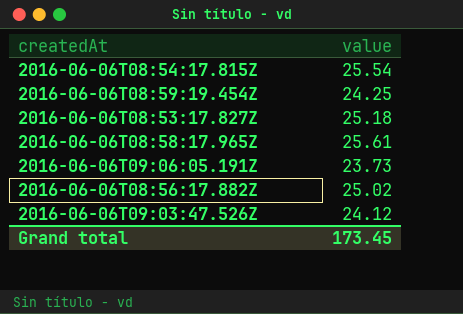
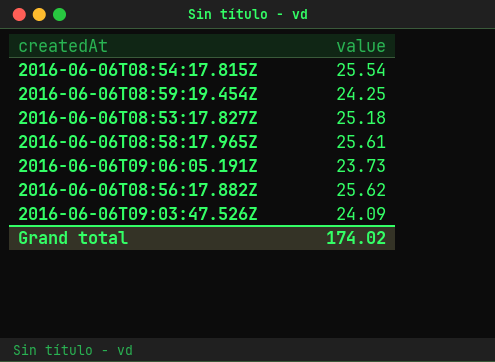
2016-06-06T08:56:17.882Z | value: 25.02 -> 25.62
2016-06-06T09:03:47.526Z | value: 24.12 -> 24.09
Grand total | value: 173.45 -> 174.02

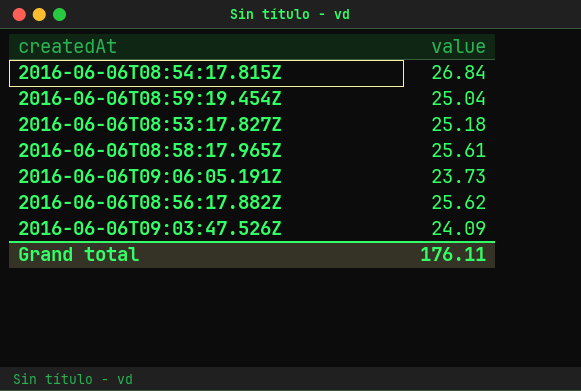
2016-06-06T08:54:17.815Z | value: 25.54 -> 26.84
2016-06-06T08:59:19.454Z | value: 24.25 -> 25.04
Grand total | value: 174.02 -> 176.11

